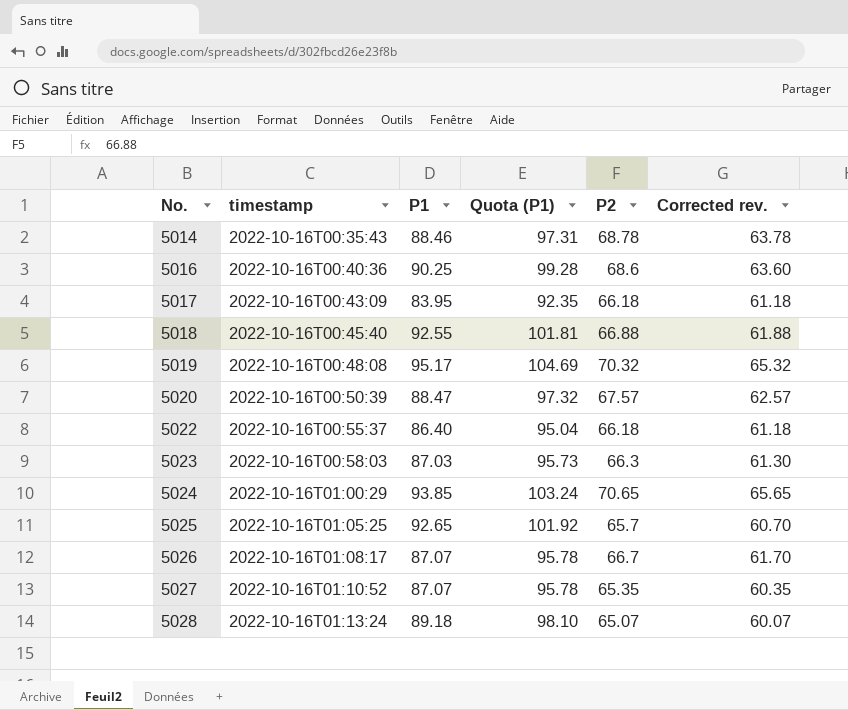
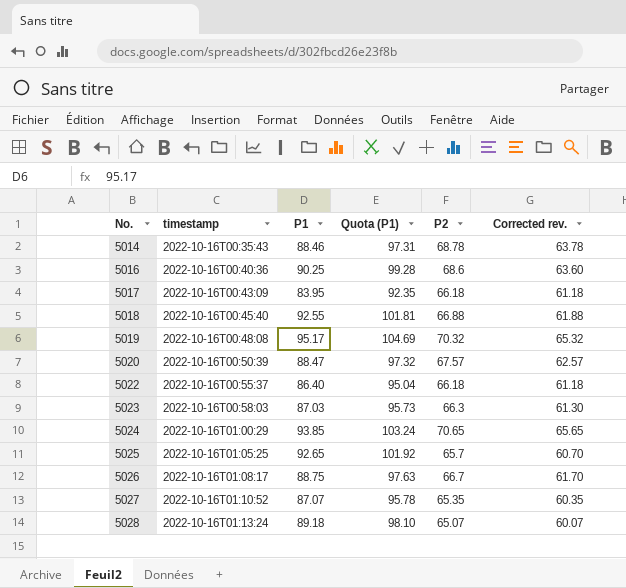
5026 | P1: 87.07 -> 88.75
5026 | Quota (P1): 95.78 -> 97.63

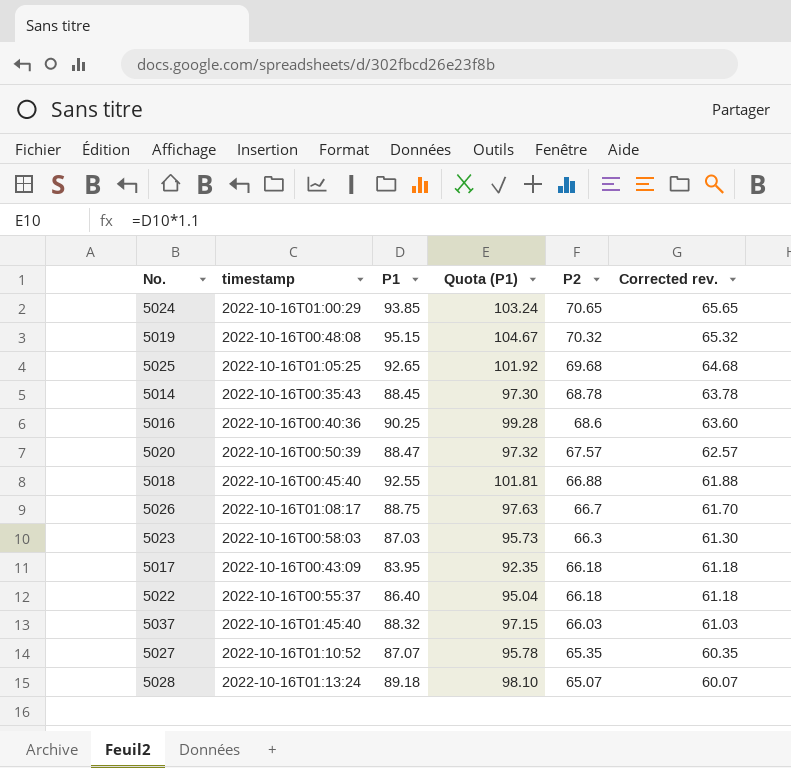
row order: No. ascending -> P2 descending
5019 | P1: 95.17 -> 95.15
5019 | Quota (P1): 104.69 -> 104.67
5025 | P2: 65.7 -> 69.68
5025 | Corrected rev.: 60.70 -> 64.68
5014 | P1: 88.46 -> 88.45
5014 | Quota (P1): 97.31 -> 97.30
row 5037: none -> 2022-10-16T01:45:40 | 88.32 | 97.15 | 66.03 | 61.03

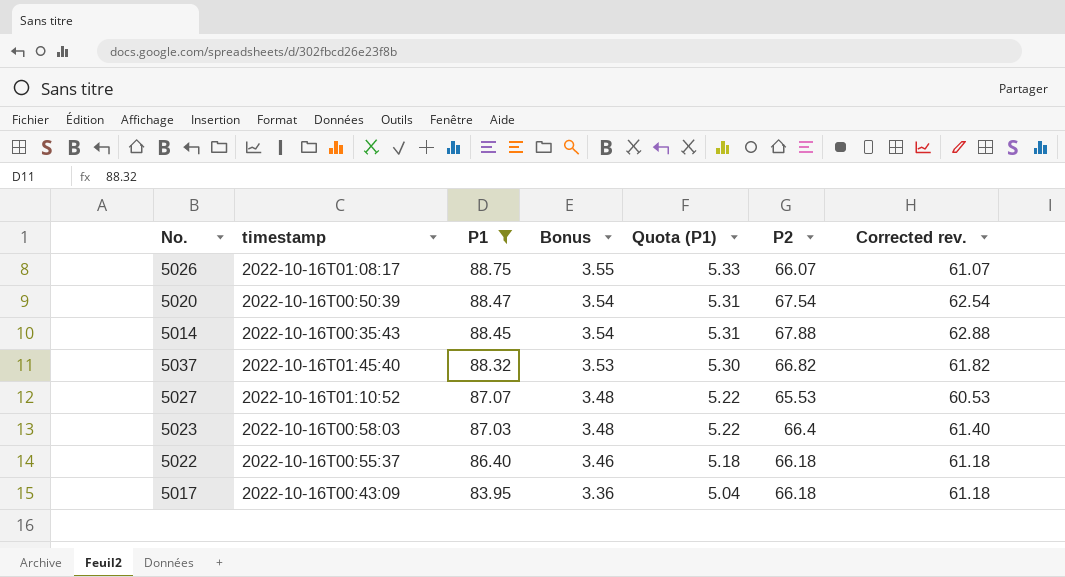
filter: none -> P1 <= 88.75
row order: P2 descending -> P1 descending
column Bonus | formula: none -> [P1] * 0.04
column Quota (P1) | formula: [P1] * 1.1 -> [P1] * 0.06
5026 | P2: 66.7 -> 66.07
5026 | Corrected rev.: 61.70 -> 61.07
5020 | P2: 67.57 -> 67.54
5020 | Corrected rev.: 62.57 -> 62.54
5014 | P2: 68.78 -> 67.88
5014 | Corrected rev.: 63.78 -> 62.88
5037 | P2: 66.03 -> 66.82
5037 | Corrected rev.: 61.03 -> 61.82
5027 | P2: 65.35 -> 65.53
5027 | Corrected rev.: 60.35 -> 60.53
5023 | P2: 66.3 -> 66.4
5023 | Corrected rev.: 61.30 -> 61.40

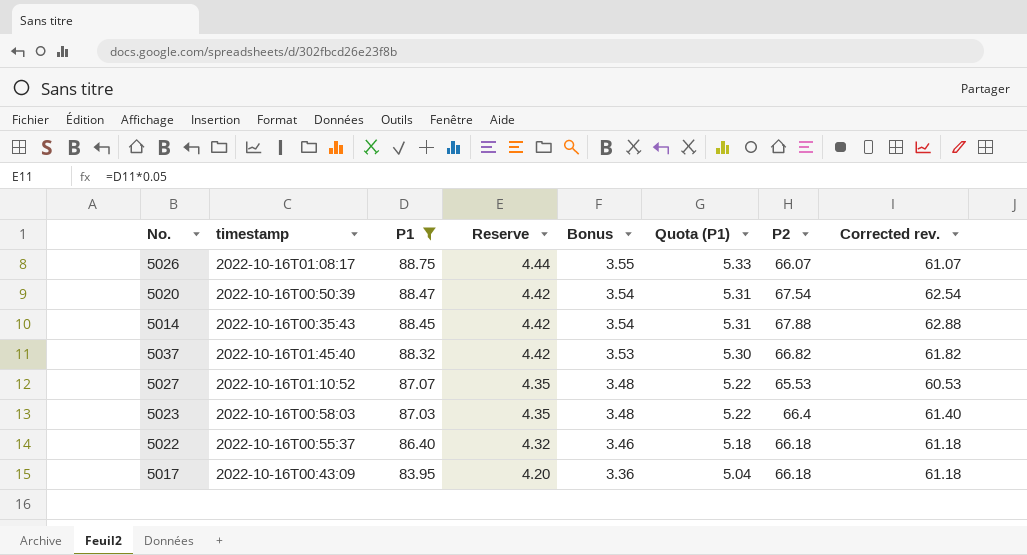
column Reserve | formula: none -> [P1] * 0.05

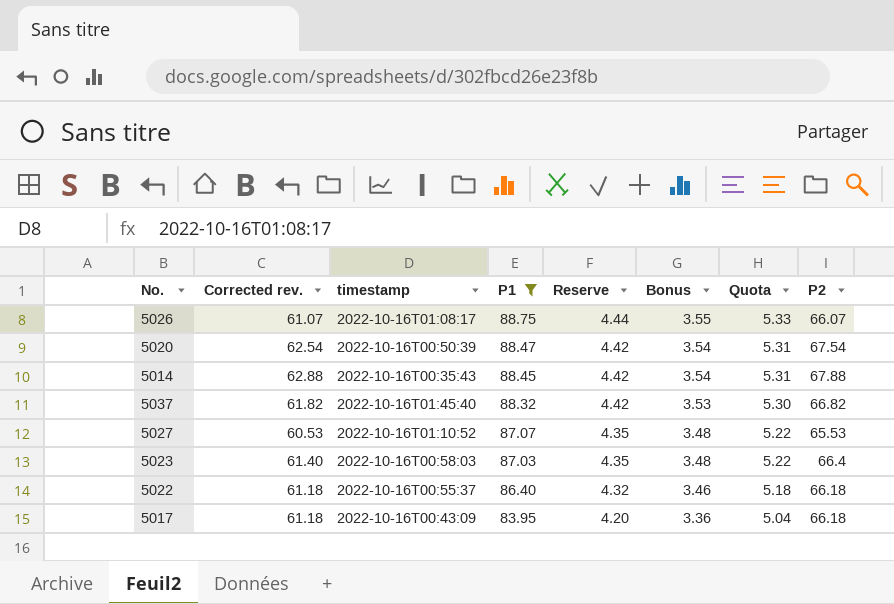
column Corrected rev. | position: 8 -> 2
column name: Quota (P1) -> Quota

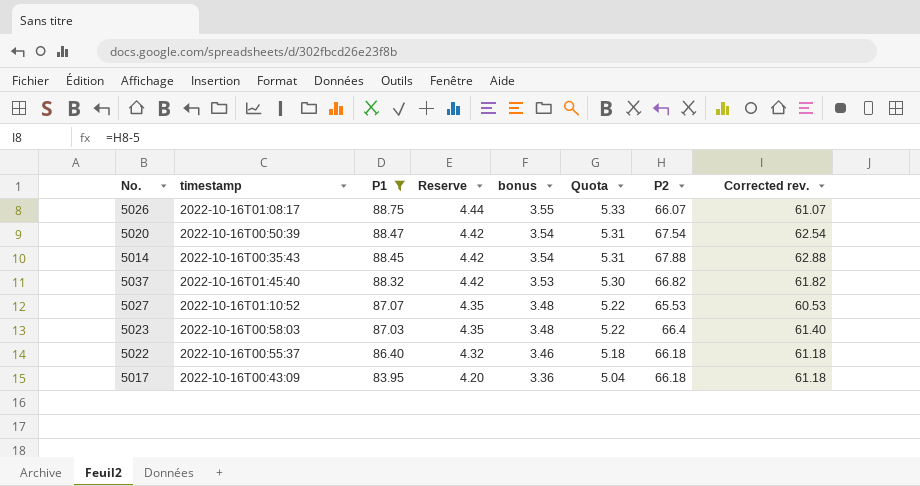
column name: Bonus -> bonus
column Corrected rev. | position: 2 -> 8

